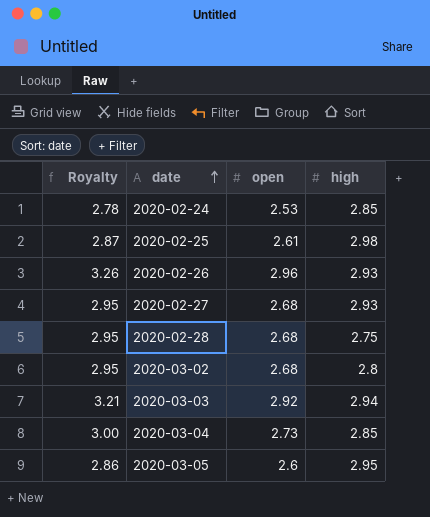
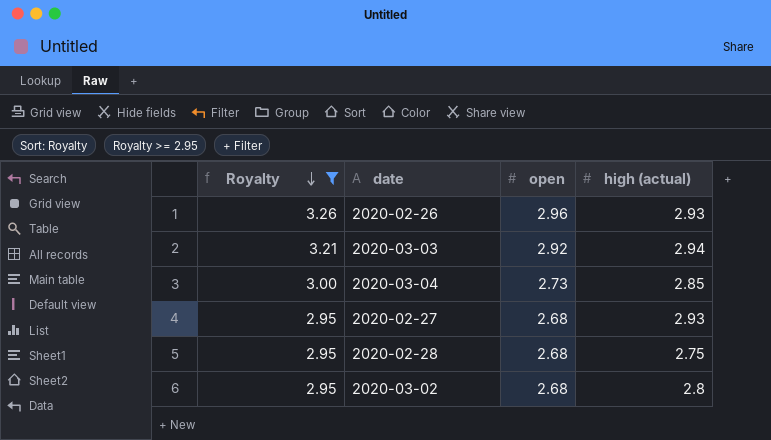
filter: none -> Royalty >= 2.95
row order: date ascending -> Royalty descending
column name: high -> high (actual)

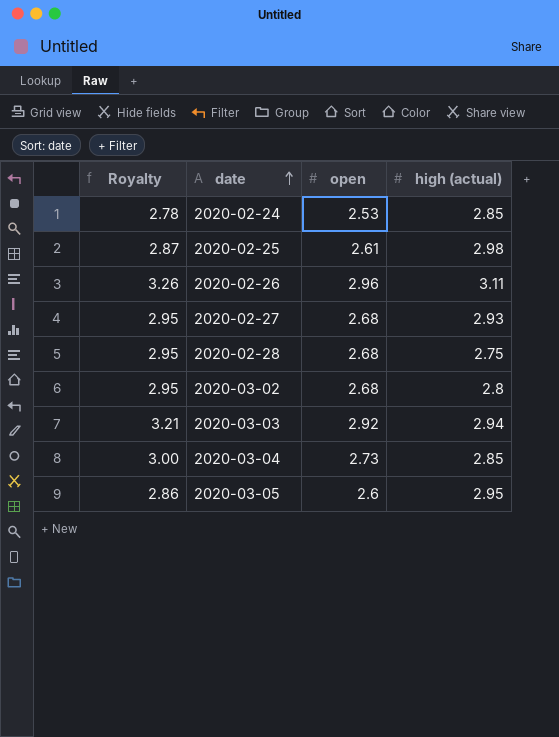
filter: Royalty >= 2.95 -> none
row order: Royalty descending -> date ascending
2020-02-26 | high (actual): 2.93 -> 3.11

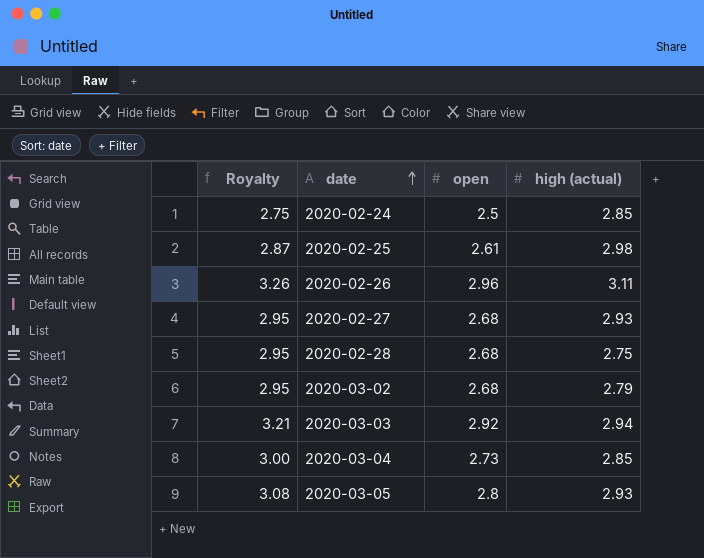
2020-02-24 | Royalty: 2.78 -> 2.75
2020-02-24 | open: 2.53 -> 2.5
2020-03-02 | high (actual): 2.8 -> 2.79
2020-03-05 | Royalty: 2.86 -> 3.08
2020-03-05 | open: 2.6 -> 2.8
2020-03-05 | high (actual): 2.95 -> 2.93

